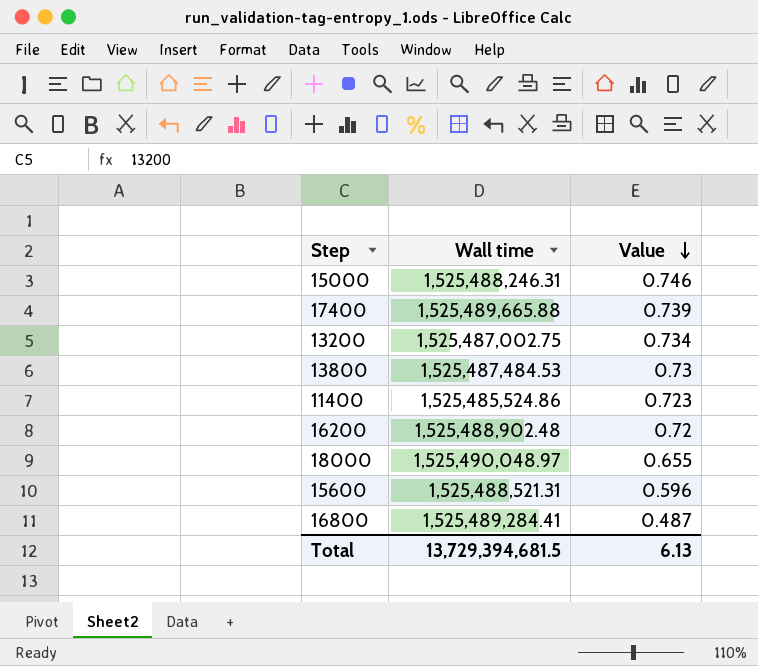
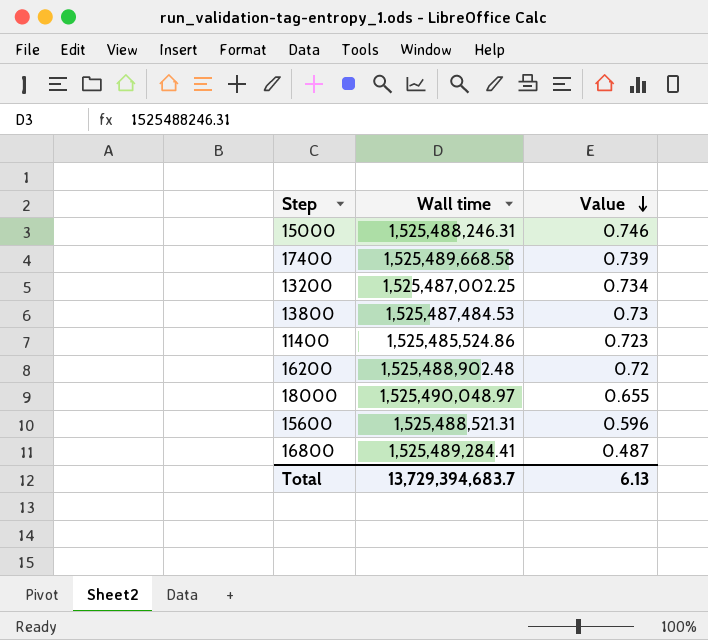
17400 | Wall time: 1,525,489,665.88 -> 1,525,489,668.58
13200 | Wall time: 1,525,487,002.75 -> 1,525,487,002.25
Total | Wall time: 13,729,394,681.5 -> 13,729,394,683.7

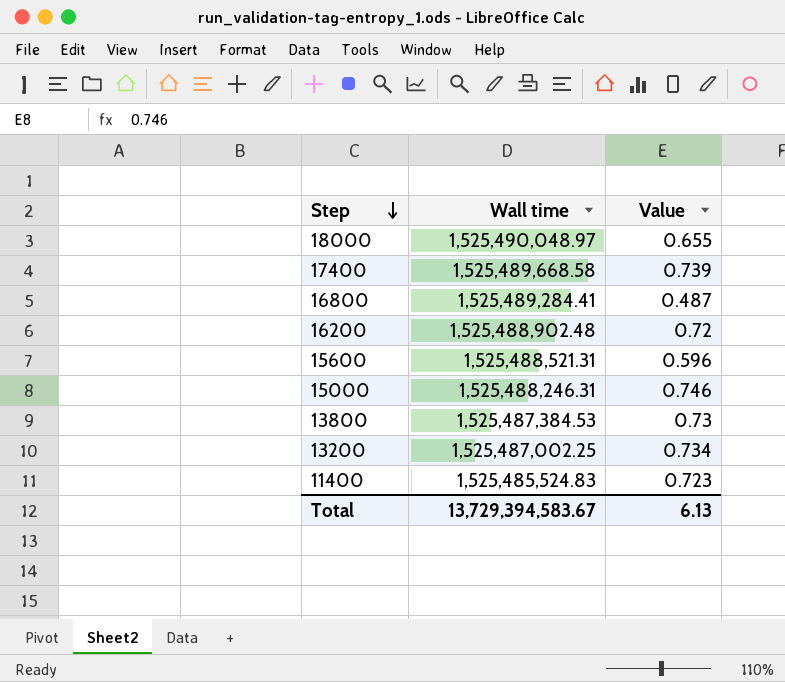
row order: Value descending -> Step descending
13800 | Wall time: 1,525,487,484.53 -> 1,525,487,384.53
11400 | Wall time: 1,525,485,524.86 -> 1,525,485,524.83
Total | Wall time: 13,729,394,683.7 -> 13,729,394,583.67

